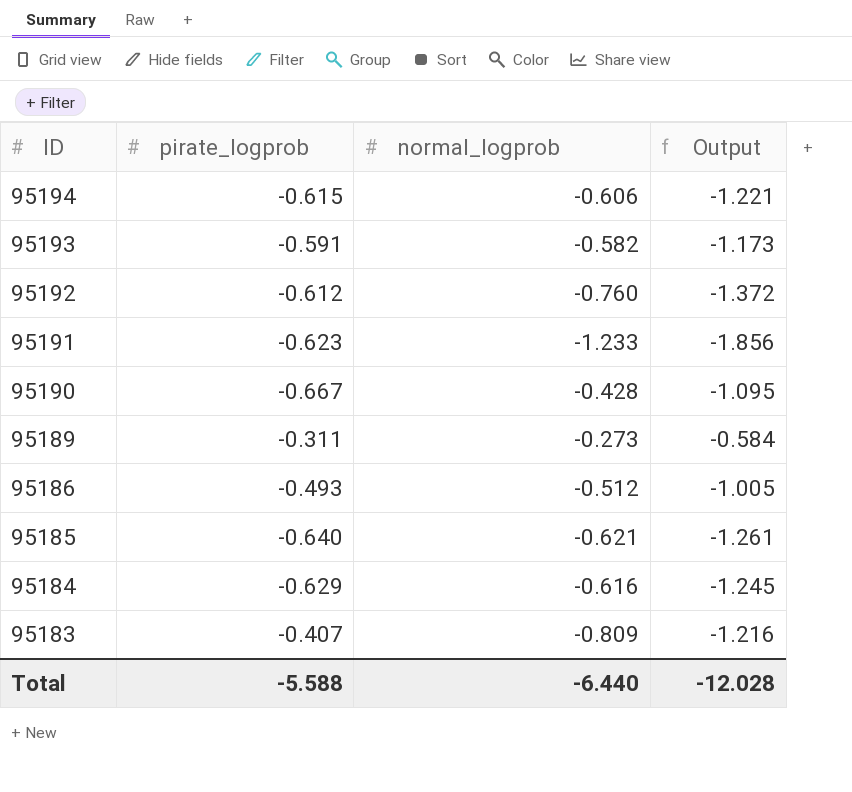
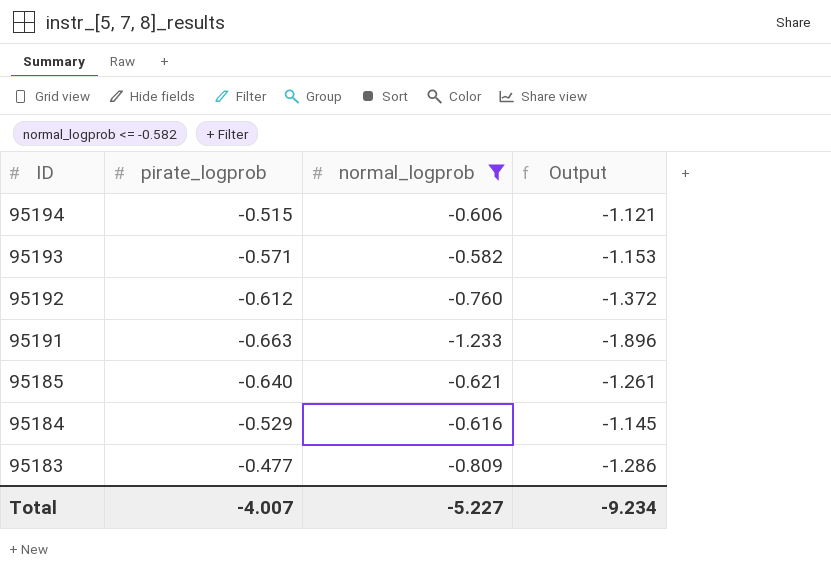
filter: none -> normal_logprob <= -0.582
95194 | pirate_logprob: -0.615 -> -0.515
95194 | Output: -1.221 -> -1.121
95193 | pirate_logprob: -0.591 -> -0.571
95193 | Output: -1.173 -> -1.153
95191 | pirate_logprob: -0.623 -> -0.663
95191 | Output: -1.856 -> -1.896
95184 | pirate_logprob: -0.629 -> -0.529
95184 | Output: -1.245 -> -1.145
95183 | pirate_logprob: -0.407 -> -0.477
95183 | Output: -1.216 -> -1.286
Total | pirate_logprob: -5.588 -> -4.007
Total | normal_logprob: -6.440 -> -5.227
Total | Output: -12.028 -> -9.234

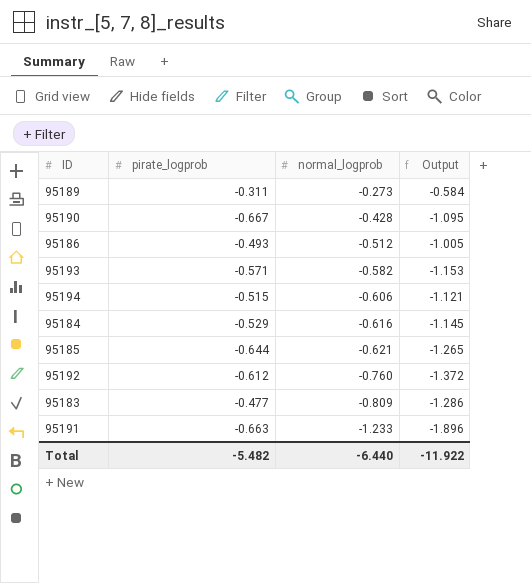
filter: normal_logprob <= -0.582 -> none
row order: ID descending -> normal_logprob descending
95185 | pirate_logprob: -0.640 -> -0.644
95185 | Output: -1.261 -> -1.265
Total | pirate_logprob: -4.007 -> -5.482
Total | normal_logprob: -5.227 -> -6.440
Total | Output: -9.234 -> -11.922

